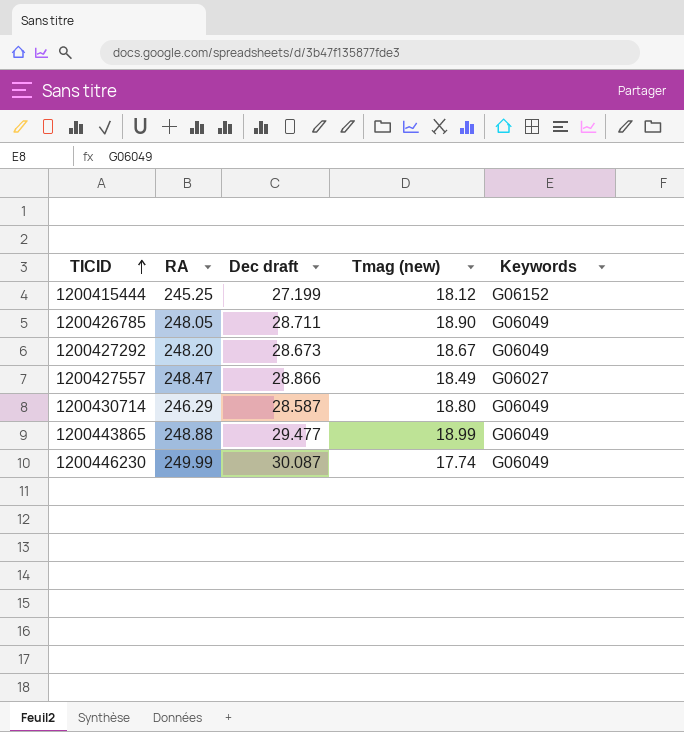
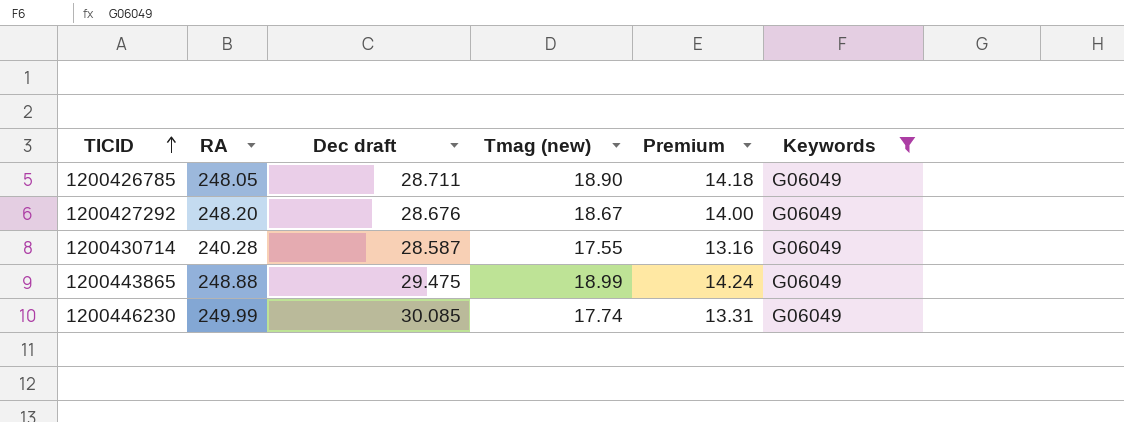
filter: none -> Keywords = G06049
column Premium | formula: none -> [Tmag (new)] * 0.75
1200427292 | Dec draft: 28.673 -> 28.676
1200430714 | RA: 246.29 -> 240.28
1200430714 | Tmag (new): 18.80 -> 17.55
1200443865 | Dec draft: 29.477 -> 29.475
1200446230 | Dec draft: 30.087 -> 30.085

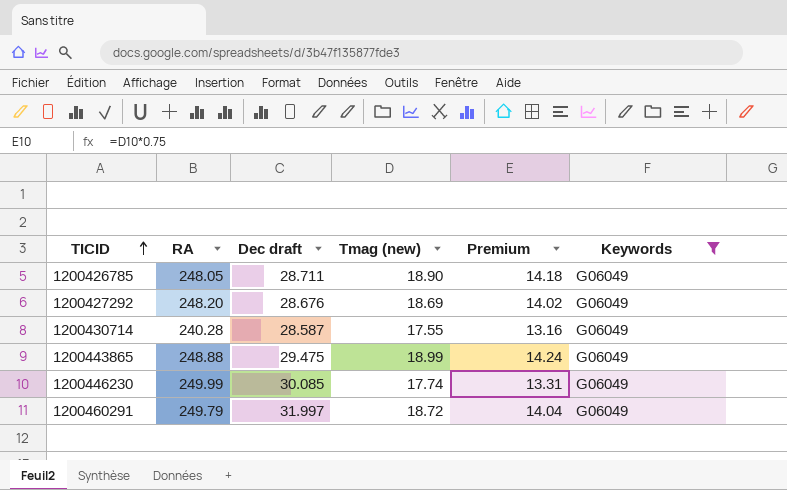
1200427292 | Tmag (new): 18.67 -> 18.69
1200427292 | Premium: 14.00 -> 14.02
row 1200460291: none -> 249.79 | 31.997 | 18.72 | 14.04 | G06049

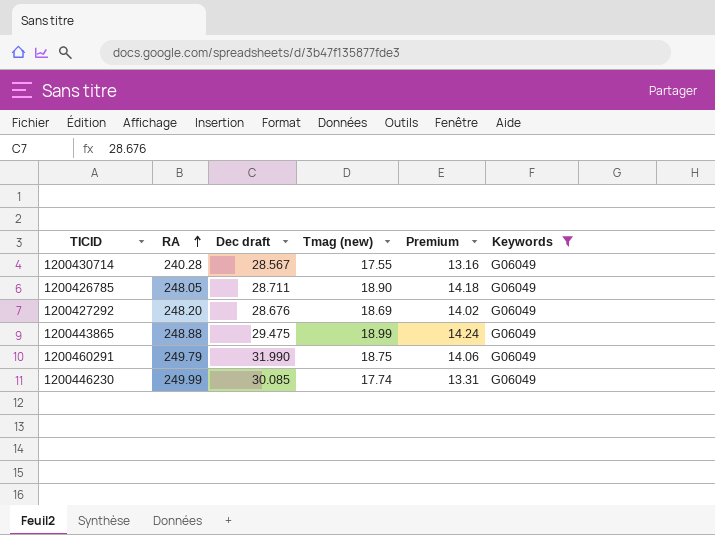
row order: TICID ascending -> RA ascending
1200430714 | Dec draft: 28.587 -> 28.567
1200460291 | Dec draft: 31.997 -> 31.990
1200460291 | Tmag (new): 18.72 -> 18.75
1200460291 | Premium: 14.04 -> 14.06

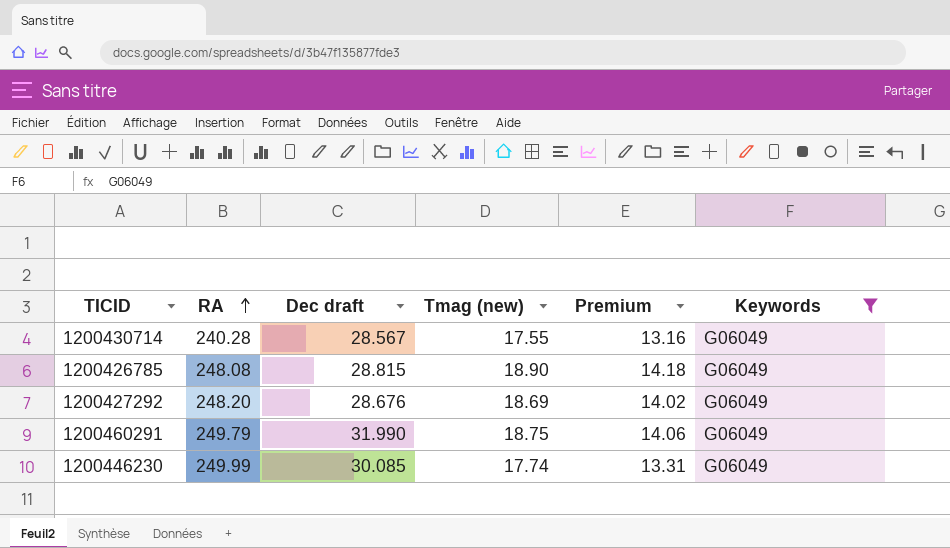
row 1200443865: 248.88 | 29.475 | 18.99 | 14.24 | G06049 -> none
1200426785 | RA: 248.05 -> 248.08
1200426785 | Dec draft: 28.711 -> 28.815

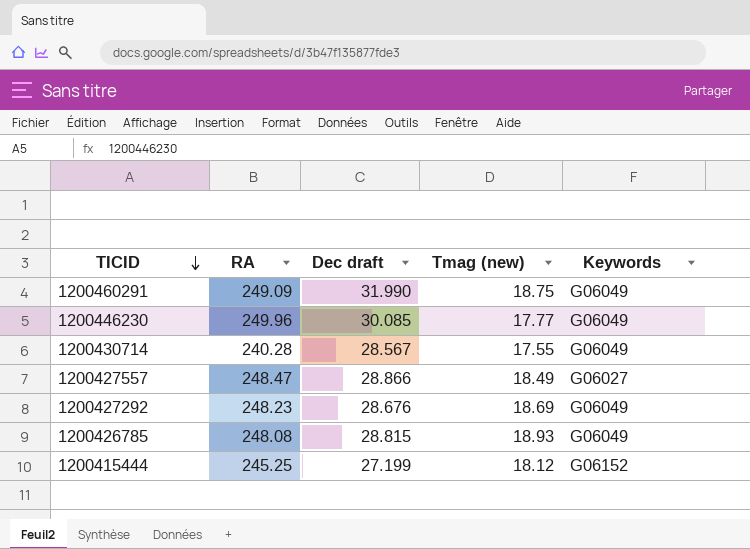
filter: Keywords = G06049 -> none
row order: RA ascending -> TICID descending
column Premium | formula: [Tmag (new)] * 0.75 -> none
1200460291 | RA: 249.79 -> 249.09
1200446230 | RA: 249.99 -> 249.96
1200446230 | Tmag (new): 17.74 -> 17.77
1200427292 | RA: 248.20 -> 248.23
1200426785 | Tmag (new): 18.90 -> 18.93

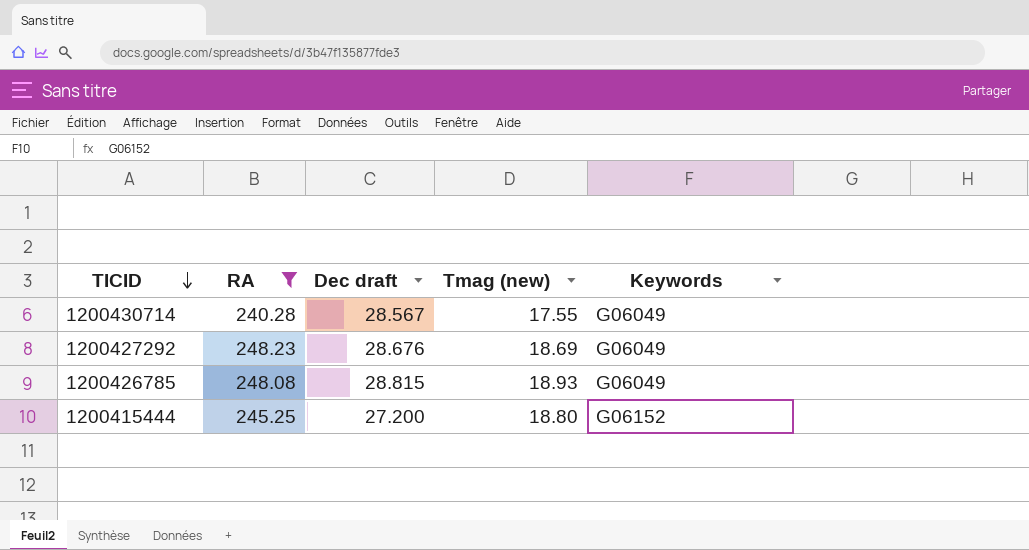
filter: none -> RA <= 248.23
1200415444 | Dec draft: 27.199 -> 27.200
1200415444 | Tmag (new): 18.12 -> 18.80

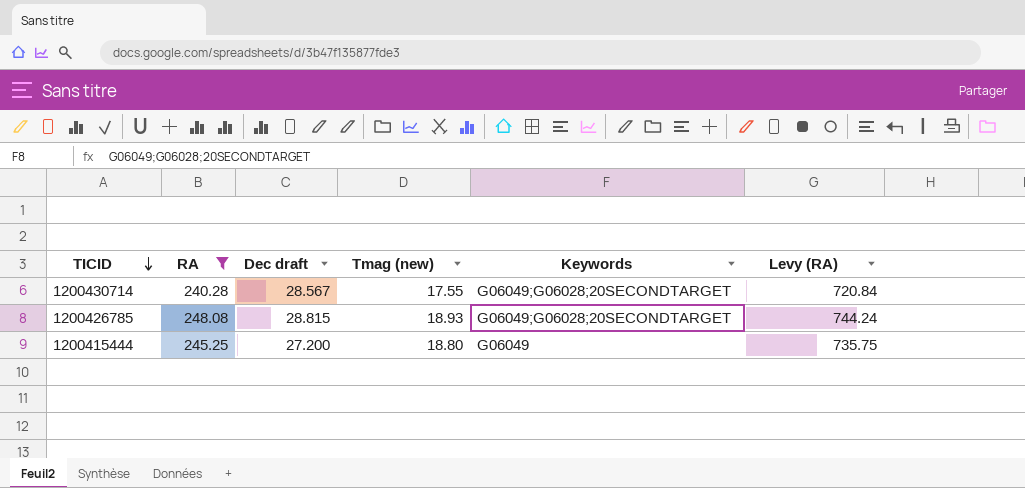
column Levy (RA) | formula: none -> [RA] * 3
row 1200427292: 248.23 | 28.676 | 18.69 | G06049 -> none
1200430714 | Keywords: G06049 -> G06049;G06028;20SECONDTARGET
1200426785 | Keywords: G06049 -> G06049;G06028;20SECONDTARGET
1200415444 | Keywords: G06152 -> G06049

